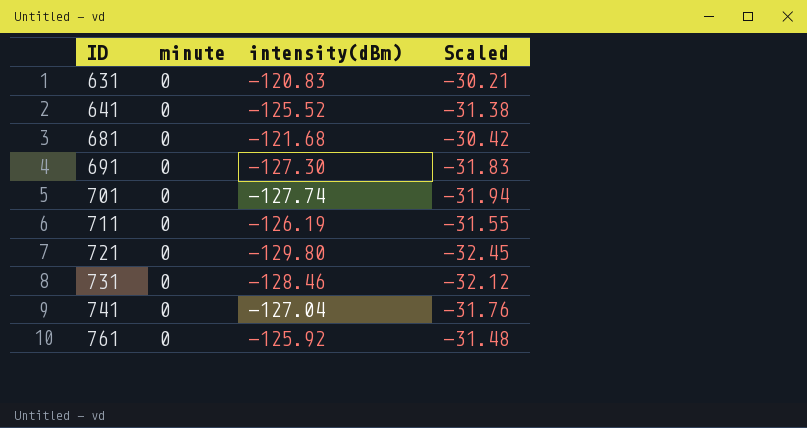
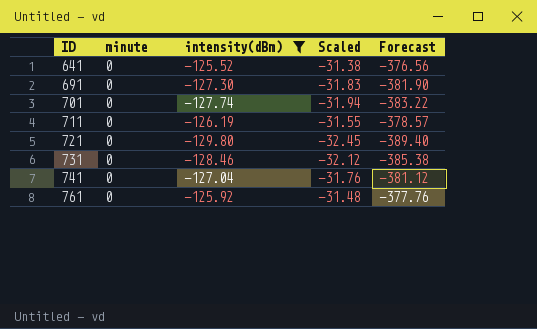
filter: none -> intensity(dBm) <= -125.52
column Forecast | formula: none -> [intensity(dBm)] * 3

